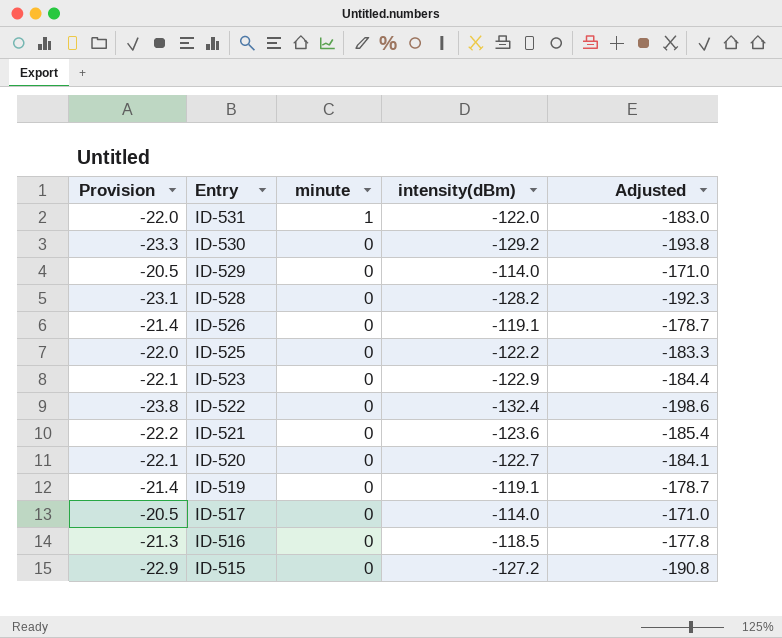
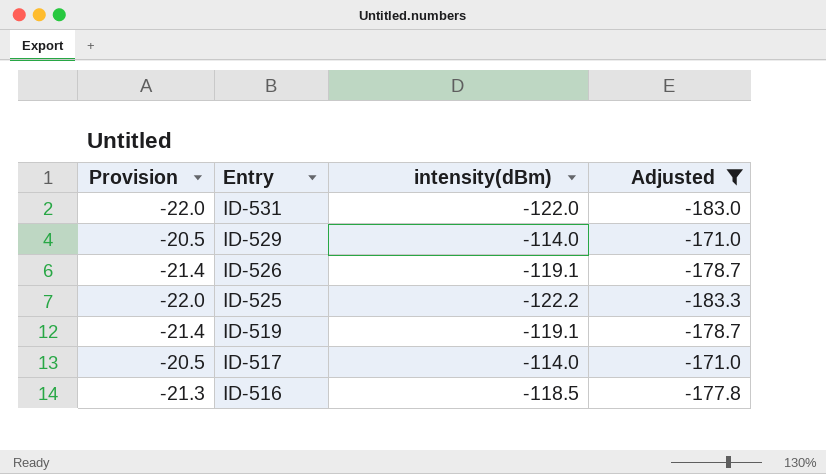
filter: none -> Adjusted >= -183.3
column minute | position: 3 -> none

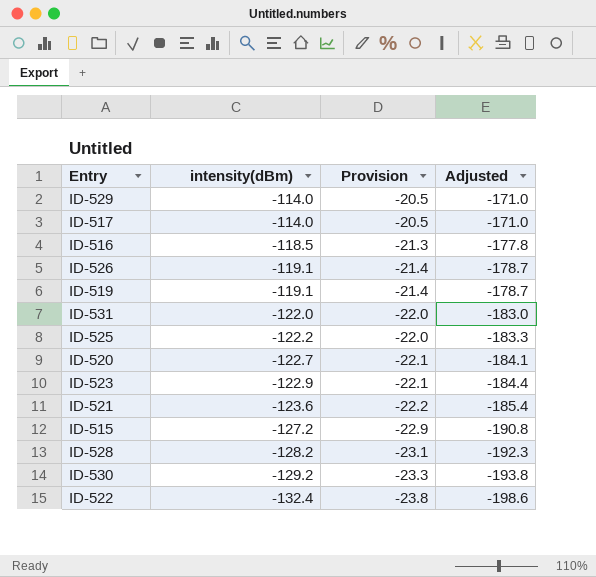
filter: Adjusted >= -183.3 -> none
row order: Entry descending -> intensity(dBm) descending
column Provision | position: 1 -> 3

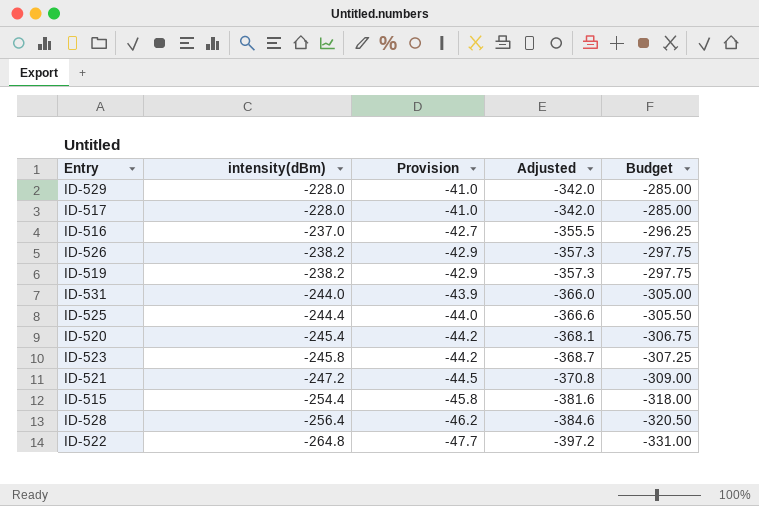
column Budget | formula: none -> [intensity(dBm)] * 1.25
row ID-530: -129.2 | -23.3 | -193.8 -> none
ID-529 | intensity(dBm): -114.0 -> -228.0
ID-529 | Provision: -20.5 -> -41.0
ID-529 | Adjusted: -171.0 -> -342.0
ID-517 | intensity(dBm): -114.0 -> -228.0
ID-517 | Provision: -20.5 -> -41.0
ID-517 | Adjusted: -171.0 -> -342.0
ID-516 | intensity(dBm): -118.5 -> -237.0
ID-516 | Provision: -21.3 -> -42.7
ID-516 | Adjusted: -177.8 -> -355.5
ID-526 | intensity(dBm): -119.1 -> -238.2
ID-526 | Provision: -21.4 -> -42.9
ID-526 | Adjusted: -178.7 -> -357.3
ID-519 | intensity(dBm): -119.1 -> -238.2
ID-519 | Provision: -21.4 -> -42.9
ID-519 | Adjusted: -178.7 -> -357.3
ID-531 | intensity(dBm): -122.0 -> -244.0
ID-531 | Provision: -22.0 -> -43.9
ID-531 | Adjusted: -183.0 -> -366.0
ID-525 | intensity(dBm): -122.2 -> -244.4
ID-525 | Provision: -22.0 -> -44.0
ID-525 | Adjusted: -183.3 -> -366.6
ID-520 | intensity(dBm): -122.7 -> -245.4
ID-520 | Provision: -22.1 -> -44.2
ID-520 | Adjusted: -184.1 -> -368.1
ID-523 | intensity(dBm): -122.9 -> -245.8
ID-523 | Provision: -22.1 -> -44.2
ID-523 | Adjusted: -184.4 -> -368.7
ID-521 | intensity(dBm): -123.6 -> -247.2
ID-521 | Provision: -22.2 -> -44.5
ID-521 | Adjusted: -185.4 -> -370.8
ID-515 | intensity(dBm): -127.2 -> -254.4
ID-515 | Provision: -22.9 -> -45.8
ID-515 | Adjusted: -190.8 -> -381.6
ID-528 | intensity(dBm): -128.2 -> -256.4
ID-528 | Provision: -23.1 -> -46.2
ID-528 | Adjusted: -192.3 -> -384.6
ID-522 | intensity(dBm): -132.4 -> -264.8
ID-522 | Provision: -23.8 -> -47.7
ID-522 | Adjusted: -198.6 -> -397.2

